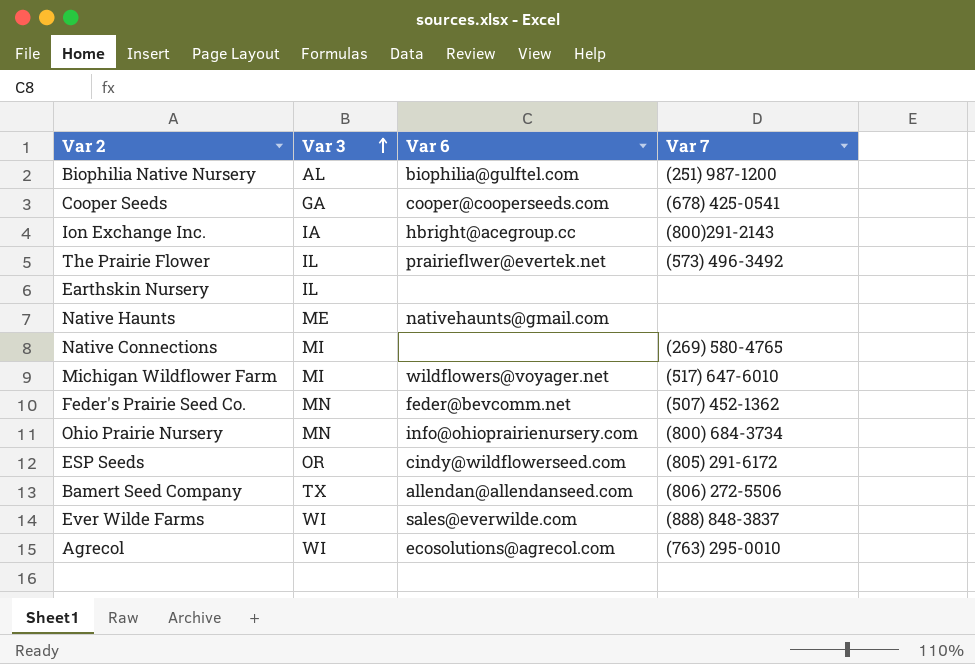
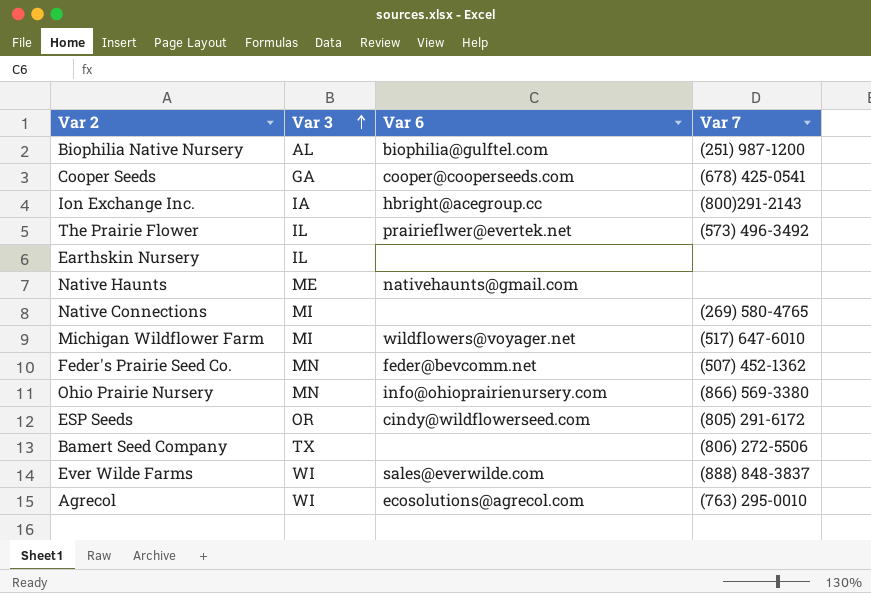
Ohio Prairie Nursery | Var 7: (800) 684-3734 -> (866) 569-3380
Bamert Seed Company | Var 6: allendan@allendanseed.com -> none

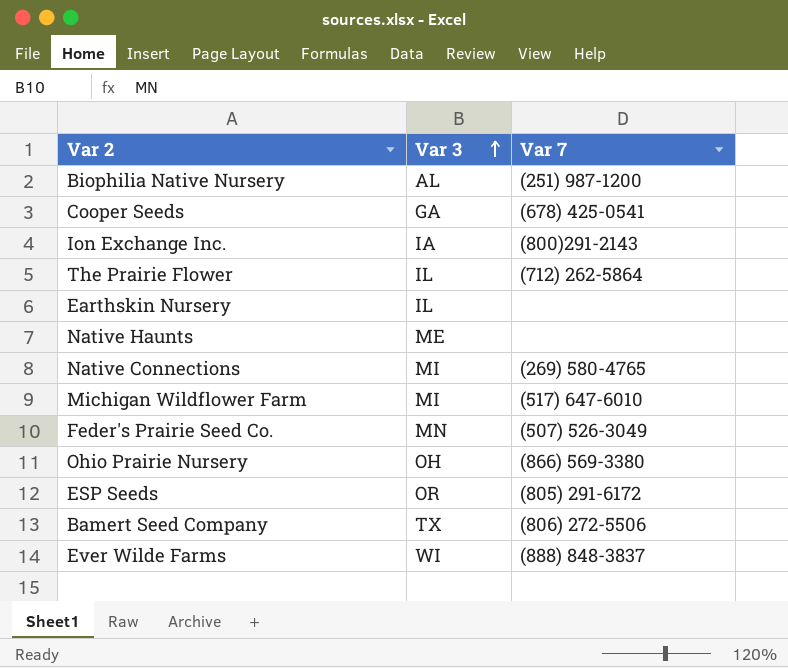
column Var 6 | position: 3 -> none
row Agrecol: WI | ecosolutions@agrecol.com | (763) 295-0010 -> none
The Prairie Flower | Var 7: (573) 496-3492 -> (712) 262-5864
Feder's Prairie Seed Co. | Var 7: (507) 452-1362 -> (507) 526-3049
Ohio Prairie Nursery | Var 3: MN -> OH

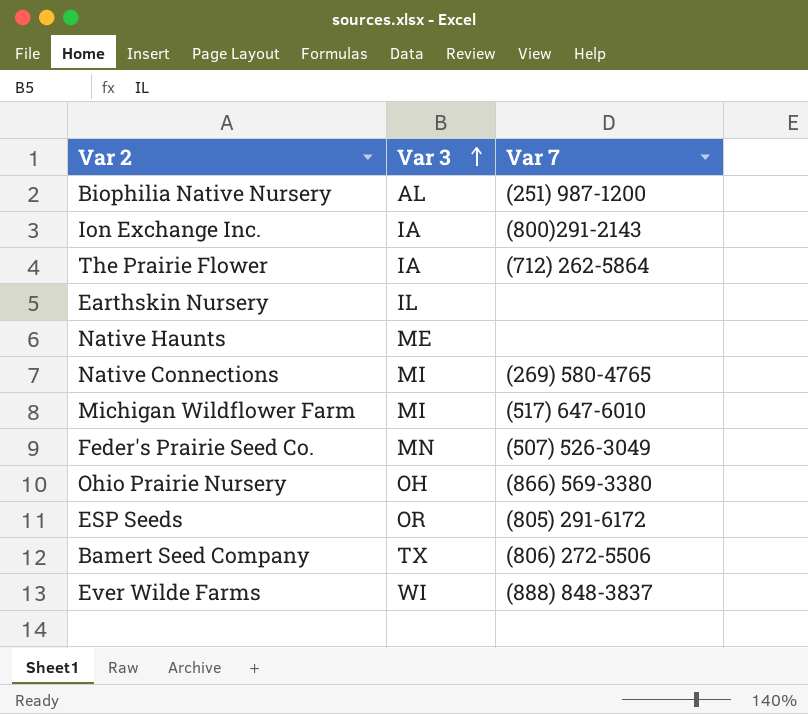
row Cooper Seeds: GA | (678) 425-0541 -> none
The Prairie Flower | Var 3: IL -> IA

